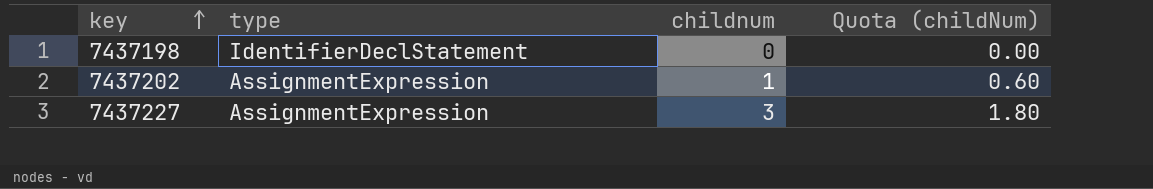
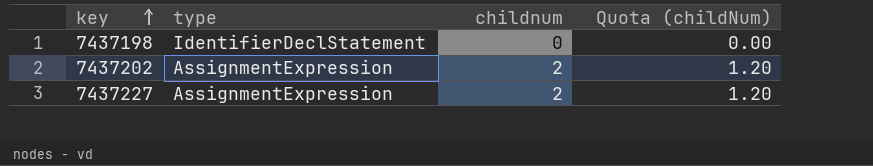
7437202 | childnum: 1 -> 2
7437202 | Quota (childNum): 0.60 -> 1.20
7437227 | childnum: 3 -> 2
7437227 | Quota (childNum): 1.80 -> 1.20

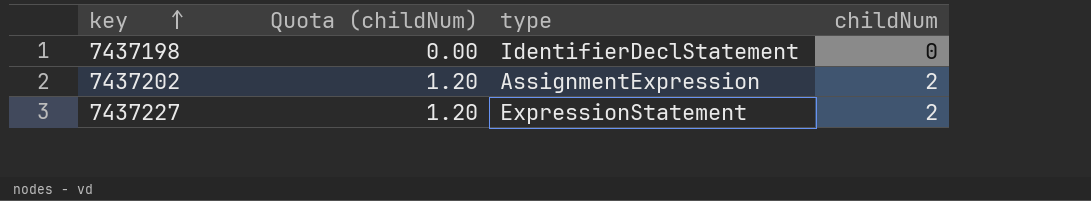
column Quota (childNum) | position: 4 -> 2
column name: childnum -> childNum
7437227 | type: AssignmentExpression -> ExpressionStatement

